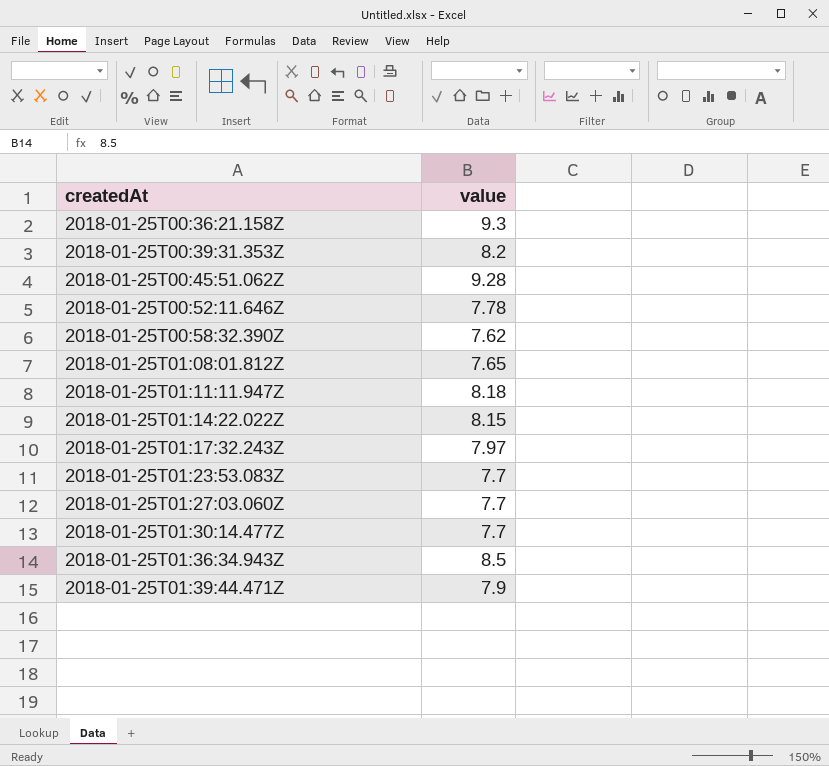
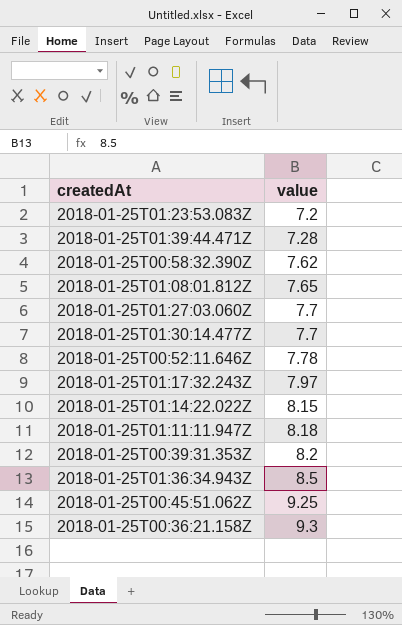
row order: createdAt ascending -> value ascending
2018-01-25T01:23:53.083Z | value: 7.7 -> 7.2
2018-01-25T01:39:44.471Z | value: 7.9 -> 7.28
2018-01-25T00:45:51.062Z | value: 9.28 -> 9.25

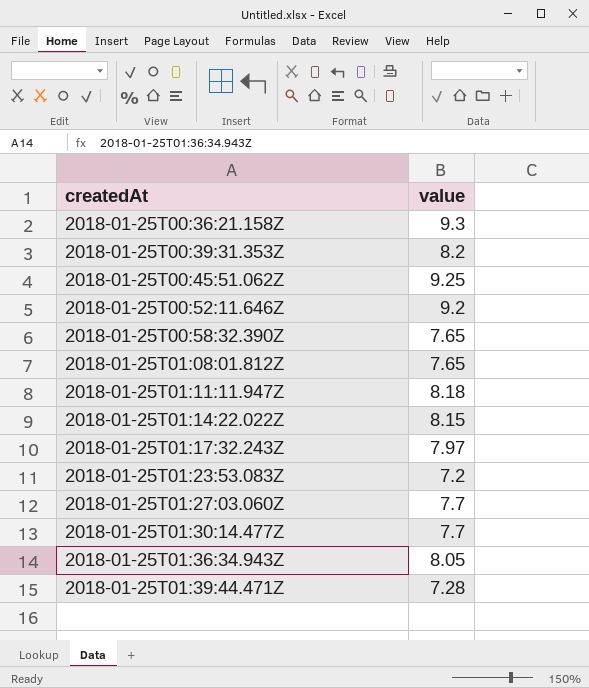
row order: value ascending -> createdAt ascending
2018-01-25T00:52:11.646Z | value: 7.78 -> 9.2
2018-01-25T00:58:32.390Z | value: 7.62 -> 7.65
2018-01-25T01:36:34.943Z | value: 8.5 -> 8.05

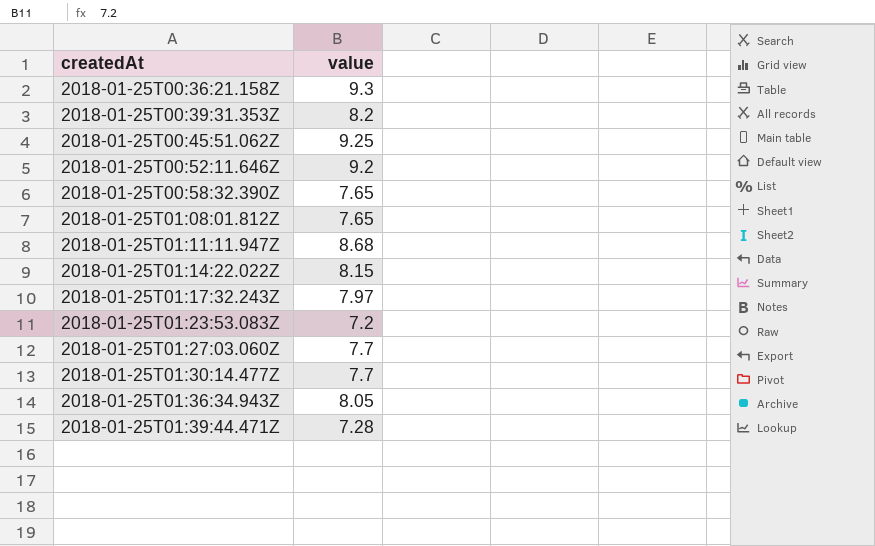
2018-01-25T01:11:11.947Z | value: 8.18 -> 8.68

